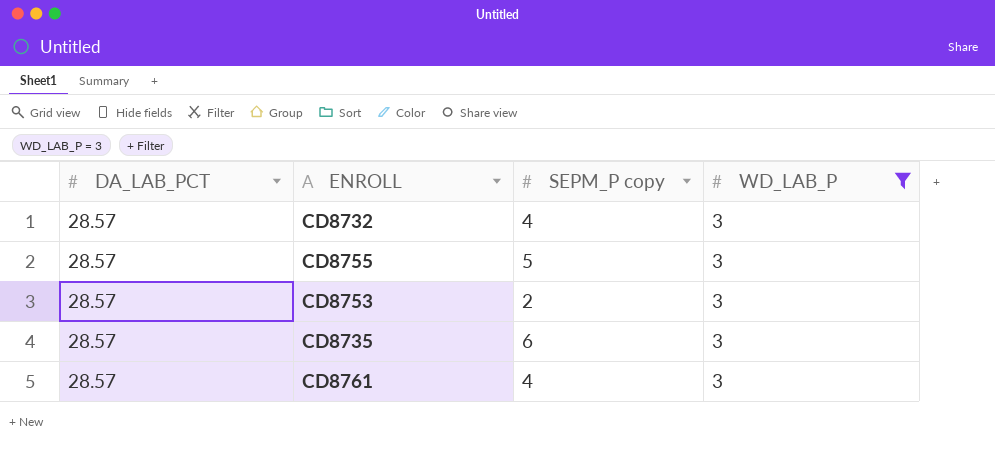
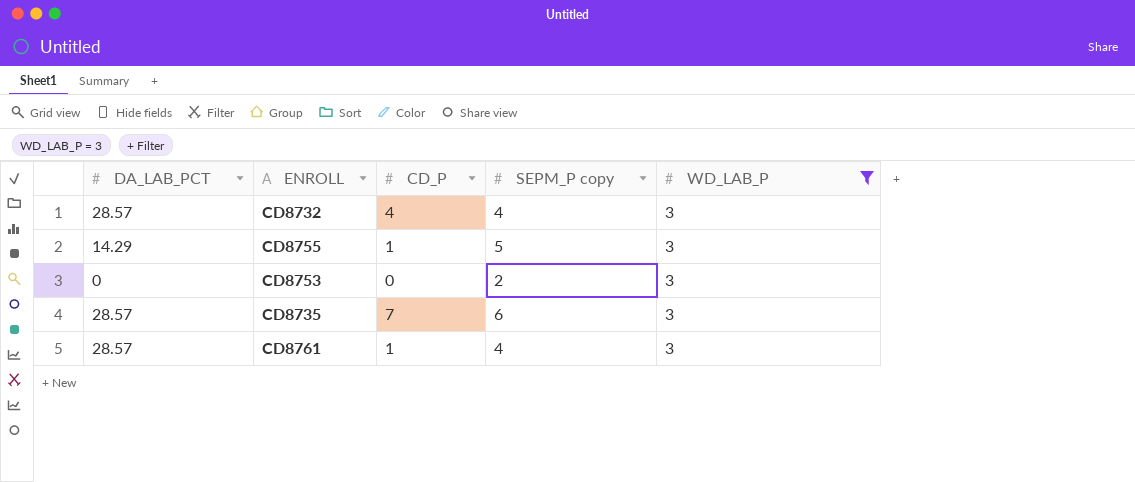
column CD_P | position: none -> 3
CD8755 | DA_LAB_PCT: 28.57 -> 14.29
CD8753 | DA_LAB_PCT: 28.57 -> 0

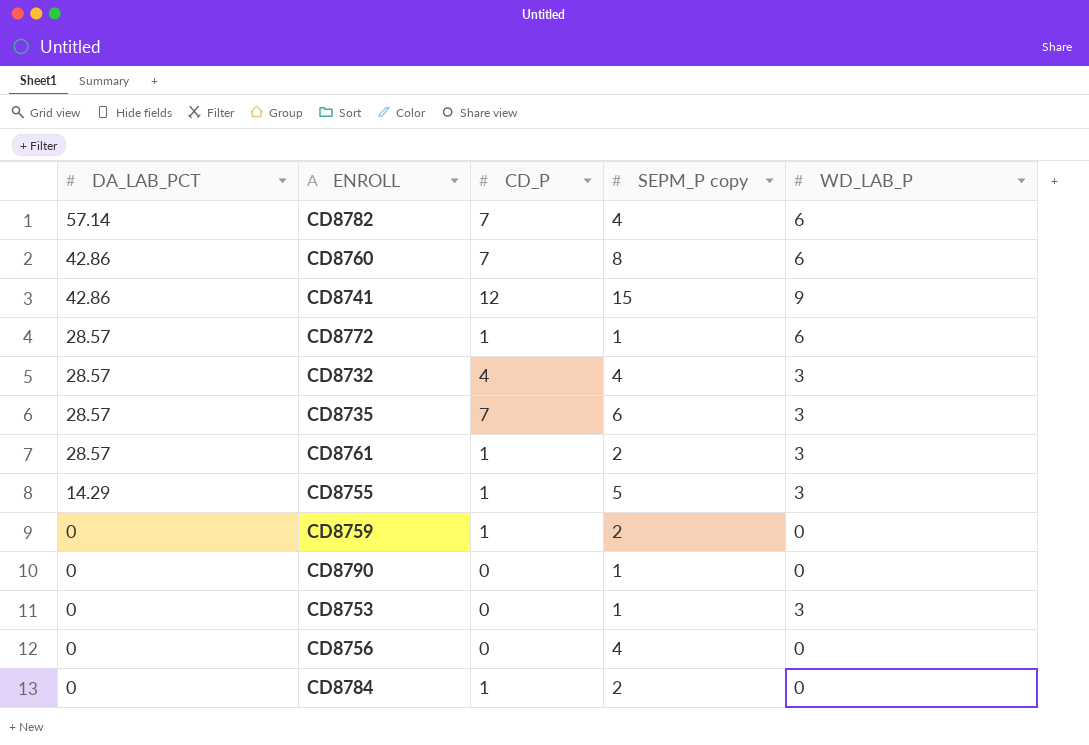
filter: WD_LAB_P = 3 -> none
row order: none -> DA_LAB_PCT descending
CD8761 | SEPM_P copy: 4 -> 2
CD8753 | SEPM_P copy: 2 -> 1

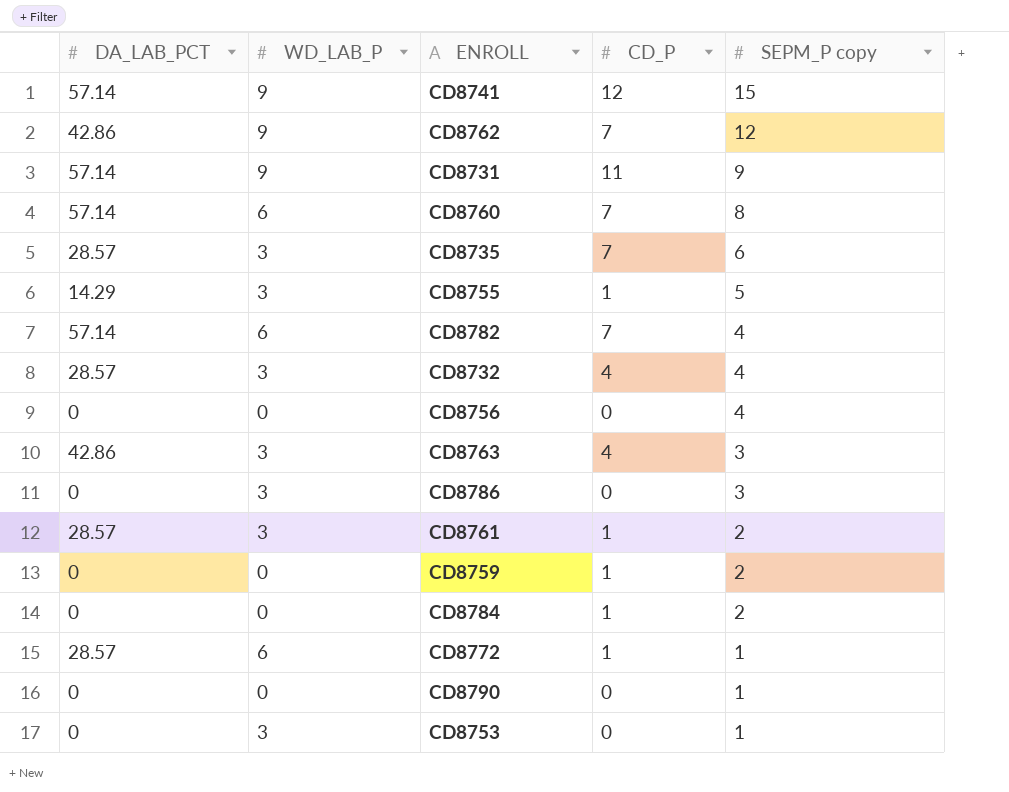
row order: DA_LAB_PCT descending -> SEPM_P copy descending
column WD_LAB_P | position: 5 -> 2
CD8741 | DA_LAB_PCT: 42.86 -> 57.14
row CD8762: none -> 42.86 | 9 | 7 | 12
row CD8731: none -> 57.14 | 9 | 11 | 9
CD8760 | DA_LAB_PCT: 42.86 -> 57.14
row CD8763: none -> 42.86 | 3 | 4 | 3
row CD8786: none -> 0 | 3 | 0 | 3

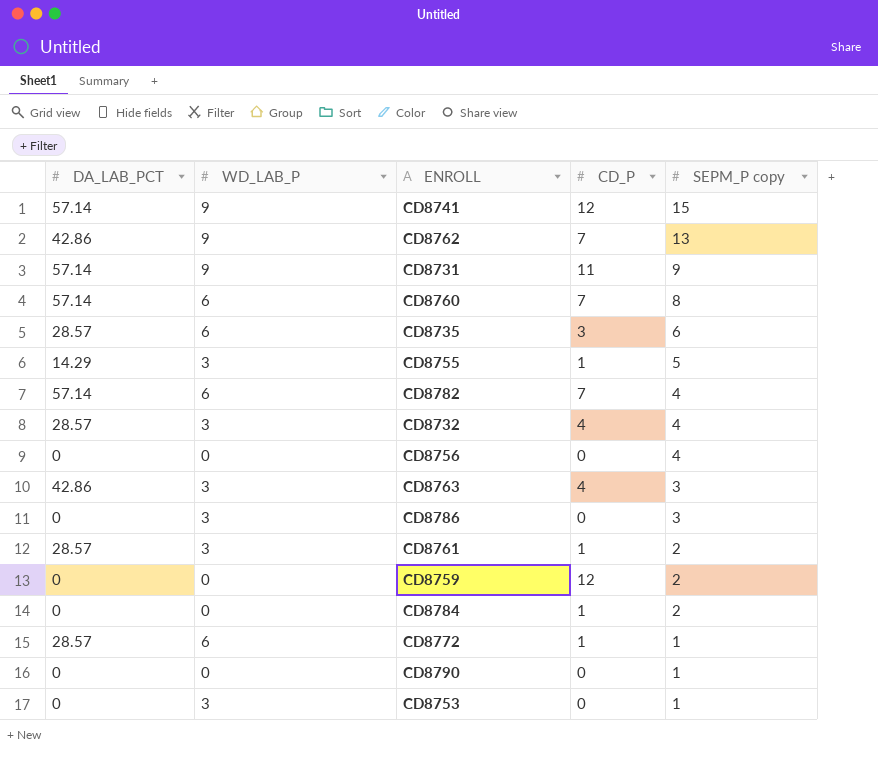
CD8762 | SEPM_P copy: 12 -> 13
CD8735 | WD_LAB_P: 3 -> 6
CD8735 | CD_P: 7 -> 3
CD8759 | CD_P: 1 -> 12

